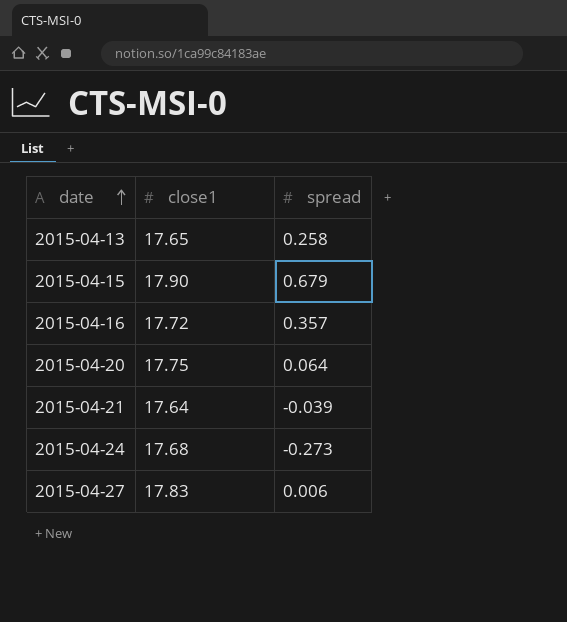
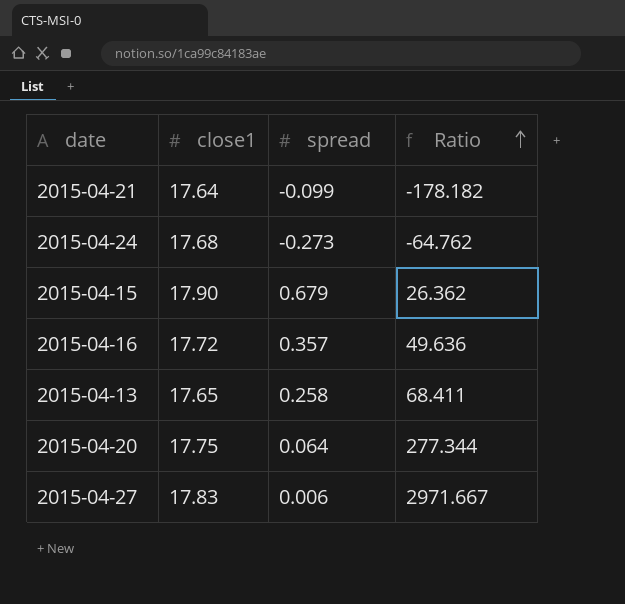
row order: date ascending -> Ratio ascending
column Ratio | formula: none -> [close1] / [spread]
2015-04-21 | spread: -0.039 -> -0.099

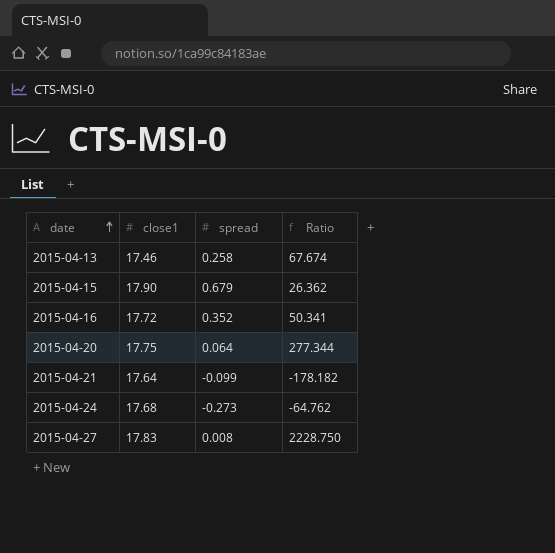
row order: Ratio ascending -> date ascending
2015-04-13 | close1: 17.65 -> 17.46
2015-04-13 | Ratio: 68.411 -> 67.674
2015-04-16 | spread: 0.357 -> 0.352
2015-04-16 | Ratio: 49.636 -> 50.341
2015-04-27 | spread: 0.006 -> 0.008
2015-04-27 | Ratio: 2971.667 -> 2228.750

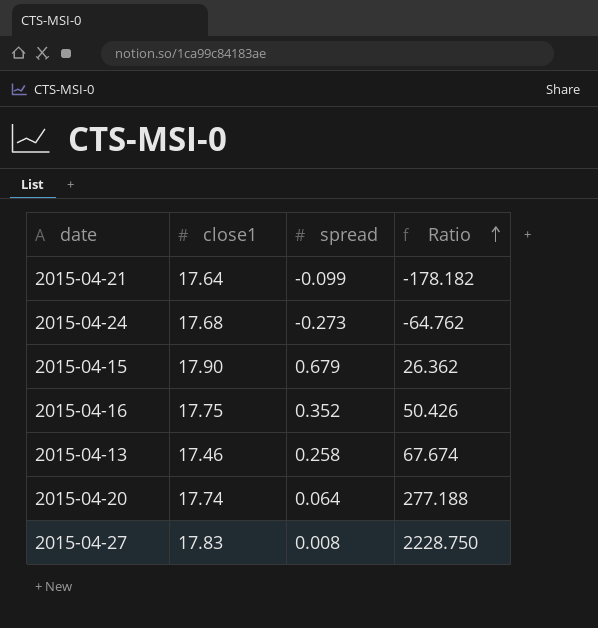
row order: date ascending -> Ratio ascending
2015-04-16 | close1: 17.72 -> 17.75
2015-04-16 | Ratio: 50.341 -> 50.426
2015-04-20 | close1: 17.75 -> 17.74
2015-04-20 | Ratio: 277.344 -> 277.188

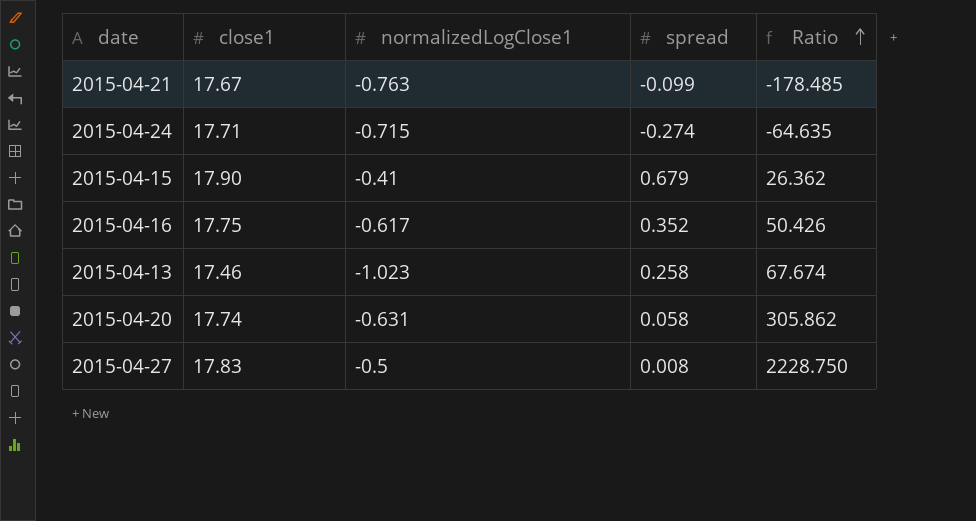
column normalizedLogClose1 | position: none -> 3
2015-04-21 | close1: 17.64 -> 17.67
2015-04-21 | Ratio: -178.182 -> -178.485
2015-04-24 | close1: 17.68 -> 17.71
2015-04-24 | spread: -0.273 -> -0.274
2015-04-24 | Ratio: -64.762 -> -64.635
2015-04-20 | spread: 0.064 -> 0.058
2015-04-20 | Ratio: 277.188 -> 305.862

